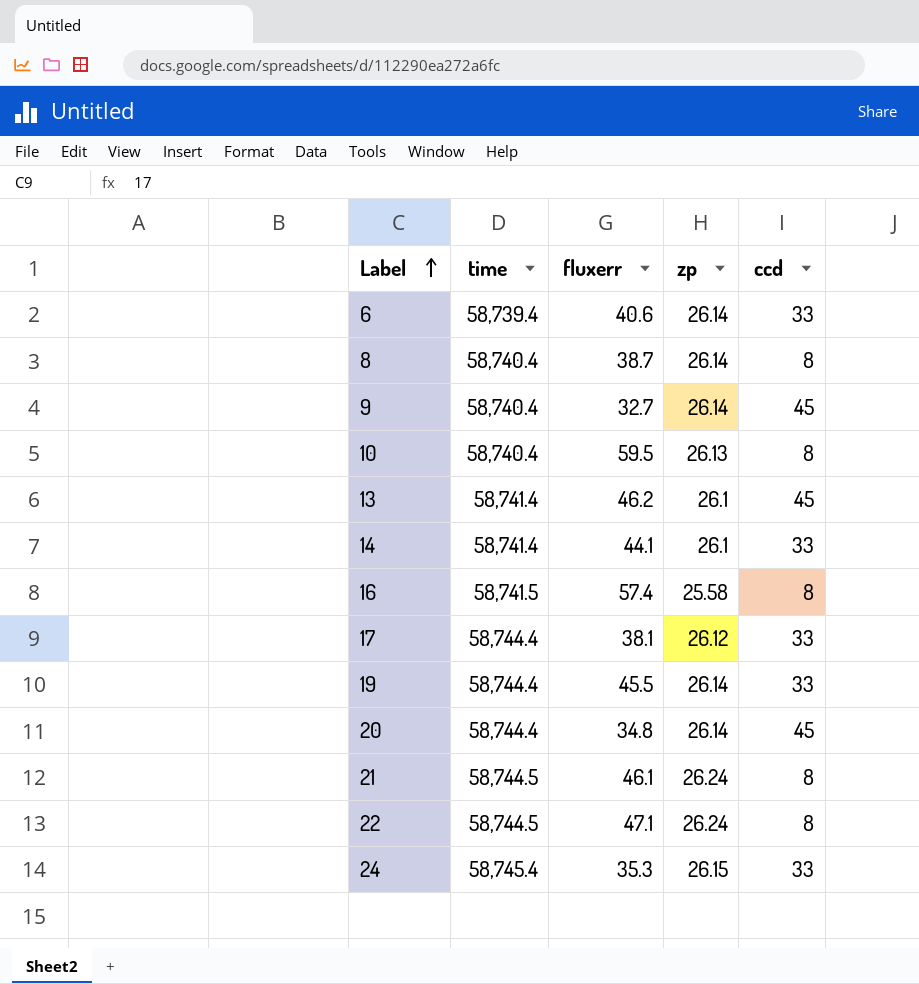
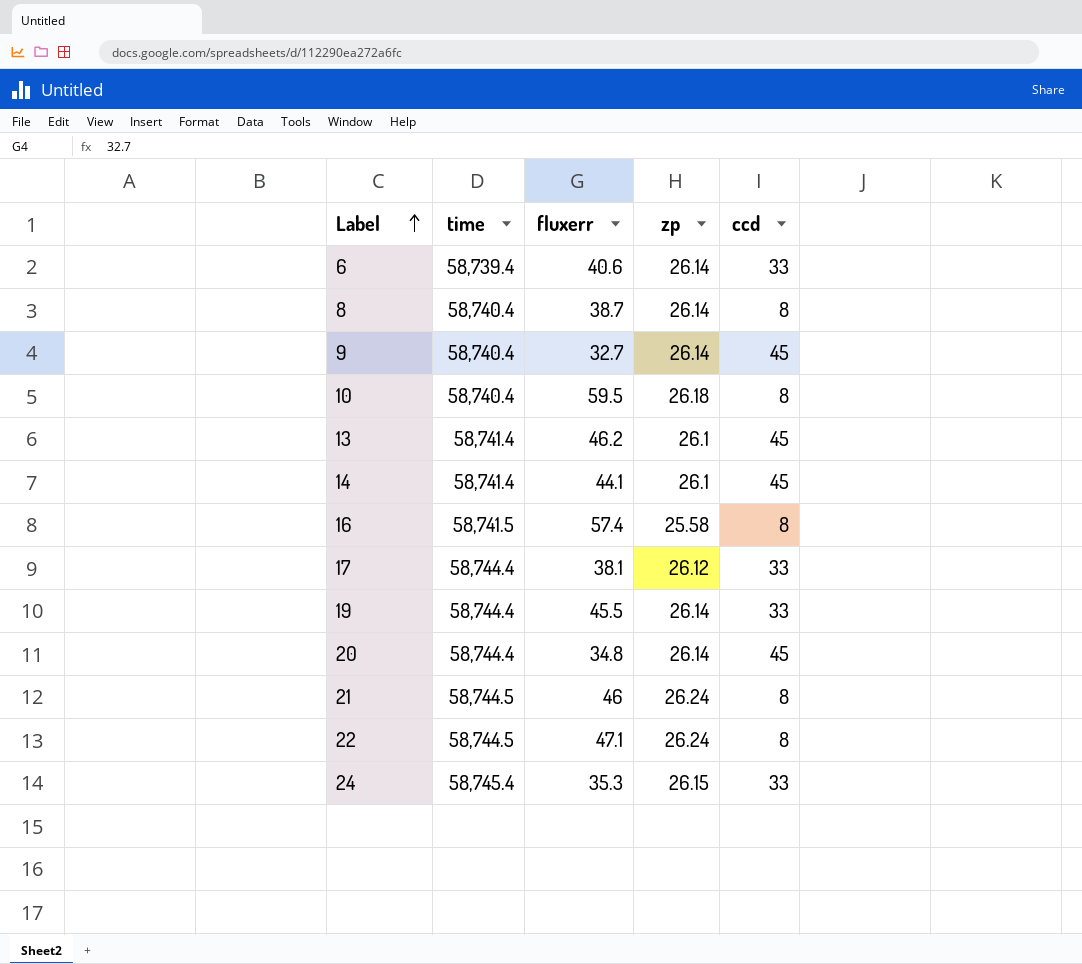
10 | zp: 26.13 -> 26.18
14 | ccd: 33 -> 45
21 | fluxerr: 46.1 -> 46

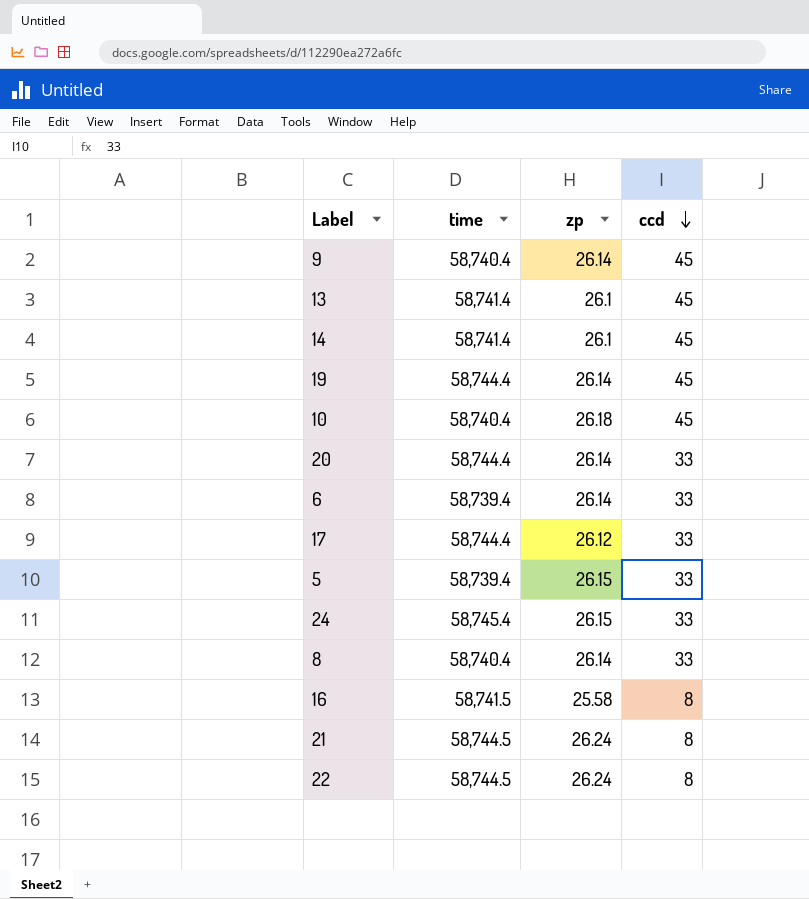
row order: Label ascending -> ccd descending
column fluxerr | position: 3 -> none
19 | ccd: 33 -> 45
10 | ccd: 8 -> 45
20 | ccd: 45 -> 33
row 5: none -> 58,739.4 | 26.15 | 33
8 | ccd: 8 -> 33

